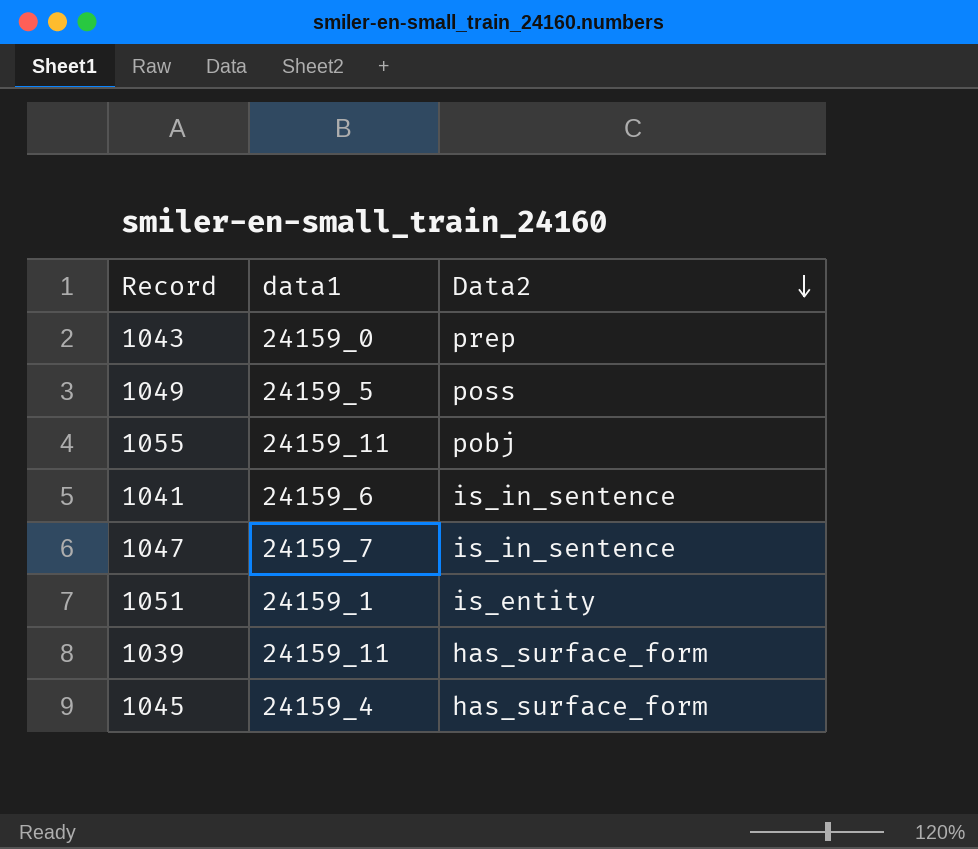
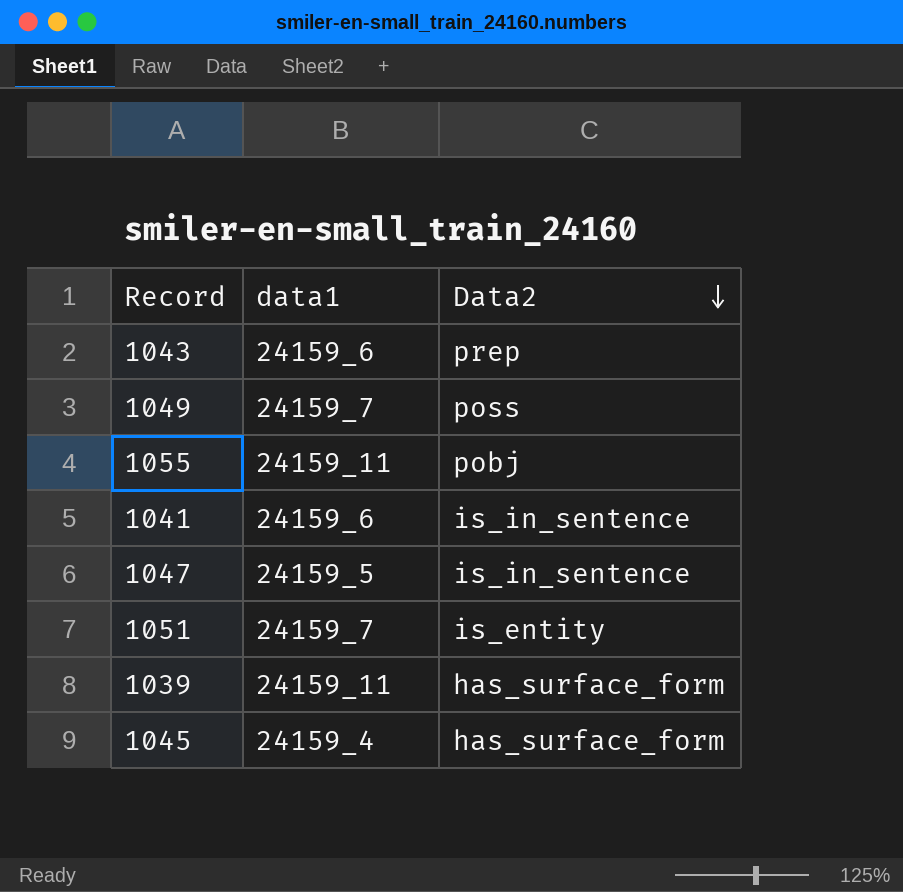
1043 | data1: 24159_0 -> 24159_6
1049 | data1: 24159_5 -> 24159_7
1047 | data1: 24159_7 -> 24159_5
1051 | data1: 24159_1 -> 24159_7

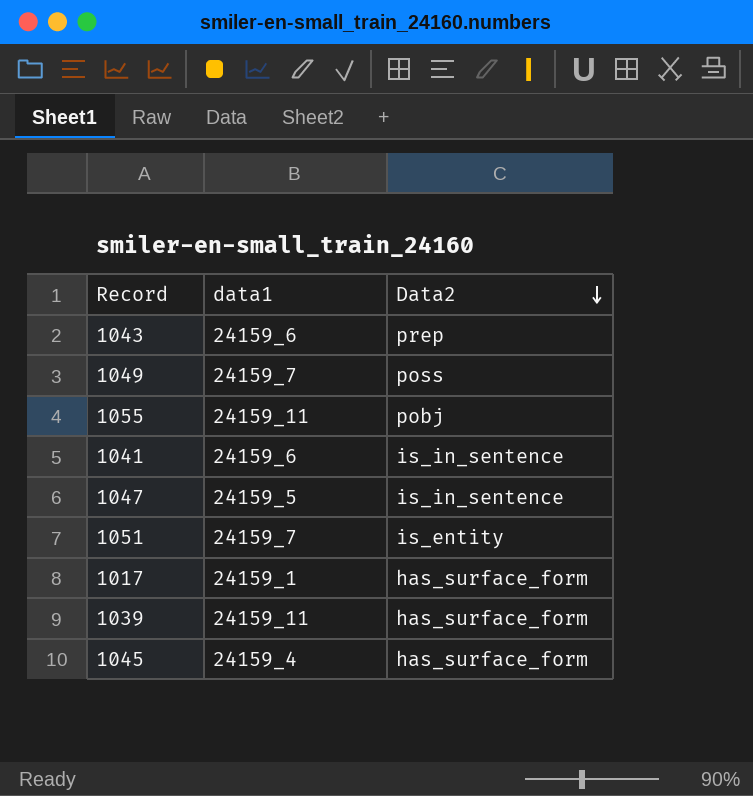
row 1017: none -> 24159_1 | has_surface_form

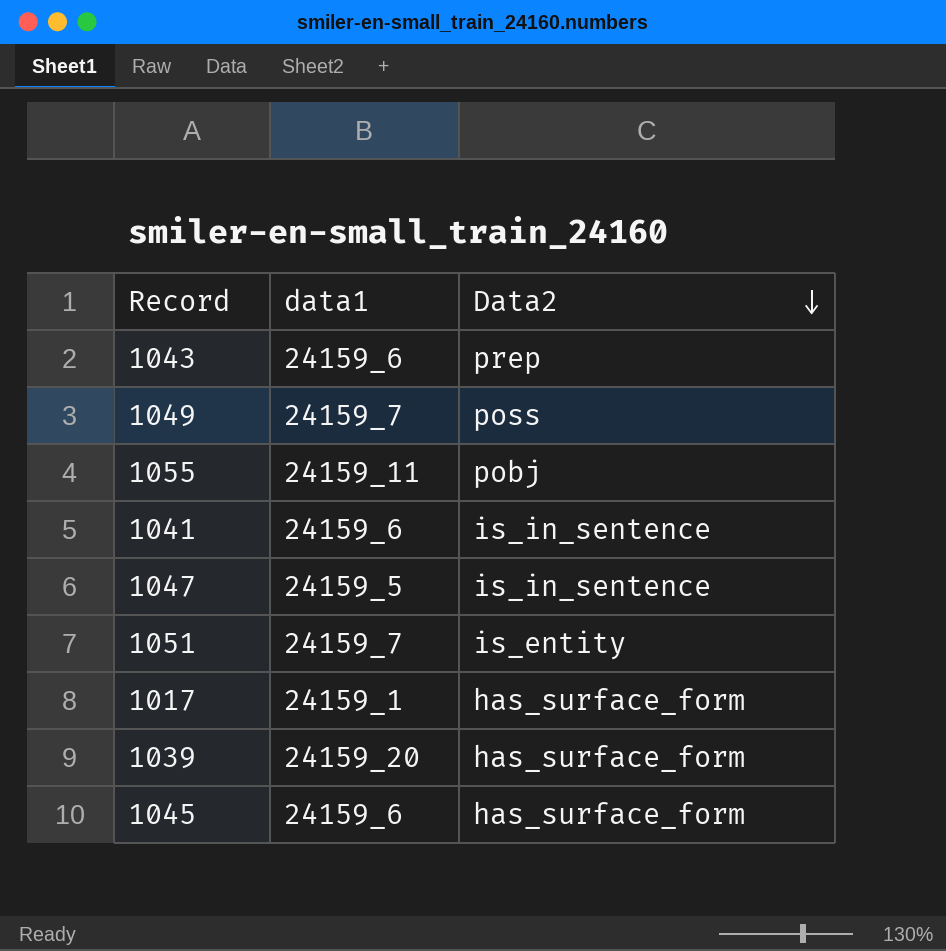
1039 | data1: 24159_11 -> 24159_20
1045 | data1: 24159_4 -> 24159_6

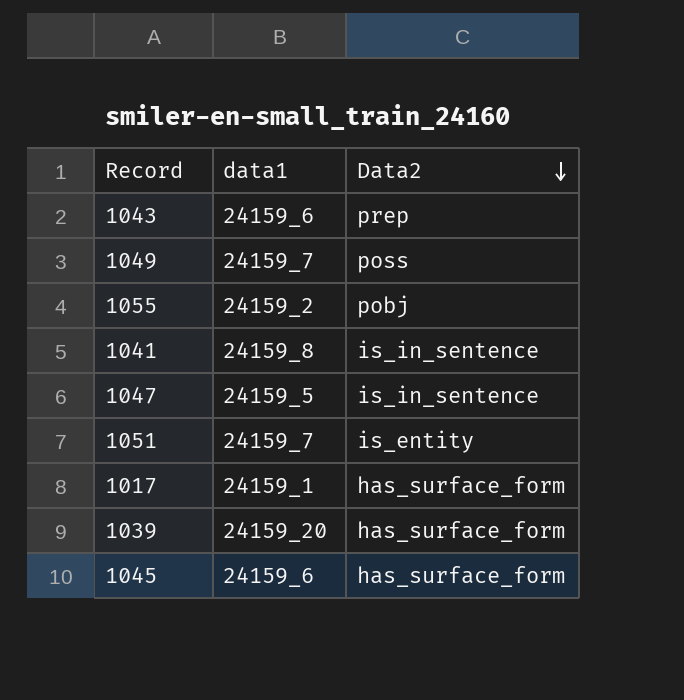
1055 | data1: 24159_11 -> 24159_2
1041 | data1: 24159_6 -> 24159_8

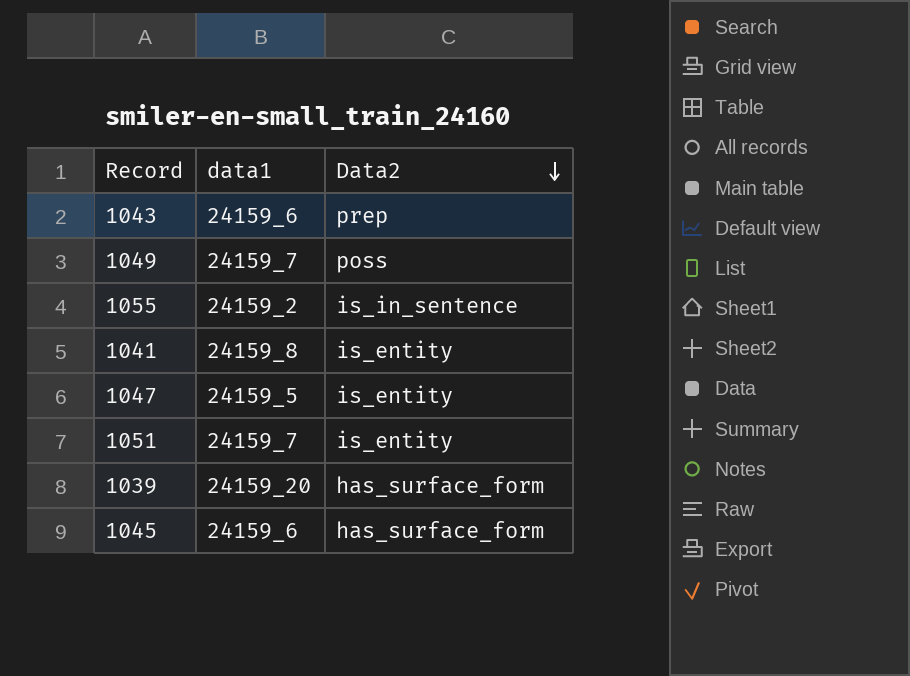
row 1017: 24159_1 | has_surface_form -> none
1055 | Data2: pobj -> is_in_sentence
1041 | Data2: is_in_sentence -> is_entity
1047 | Data2: is_in_sentence -> is_entity

